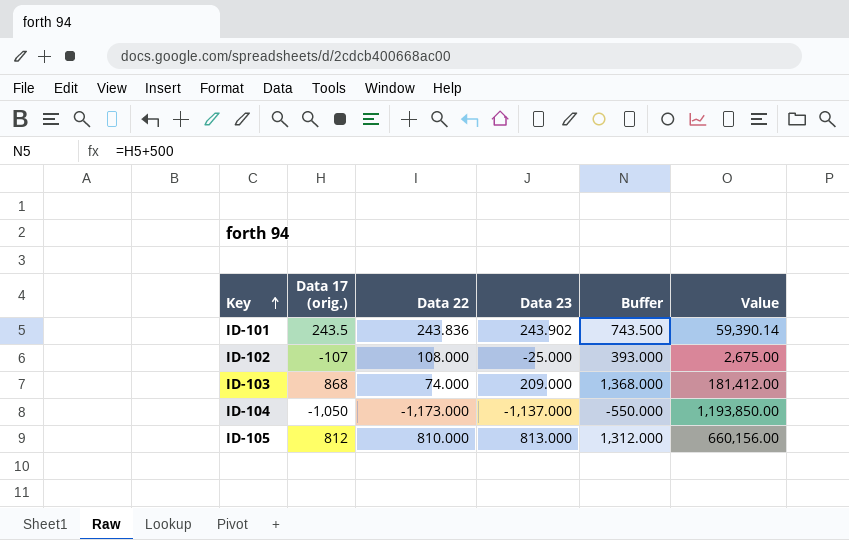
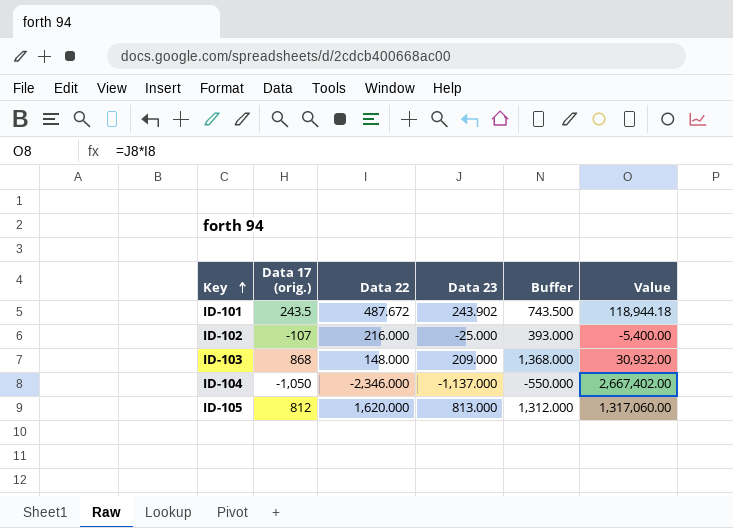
column Value | formula: [Data 17 (orig.)] * [Data 23] -> [Data 22] * [Data 23]
ID-101 | Data 22: 243.836 -> 487.672
ID-102 | Data 22: 108.000 -> 216.000
ID-103 | Data 22: 74.000 -> 148.000
ID-104 | Data 22: -1,173.000 -> -2,346.000
ID-105 | Data 22: 810.000 -> 1,620.000

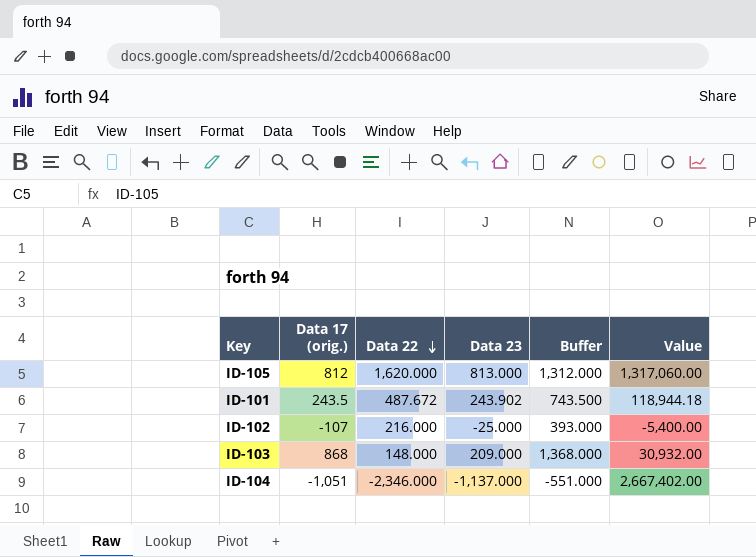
row order: Key ascending -> Data 22 descending
ID-104 | Data 17 (orig.): -1,050 -> -1,051
ID-104 | Buffer: -550.000 -> -551.000

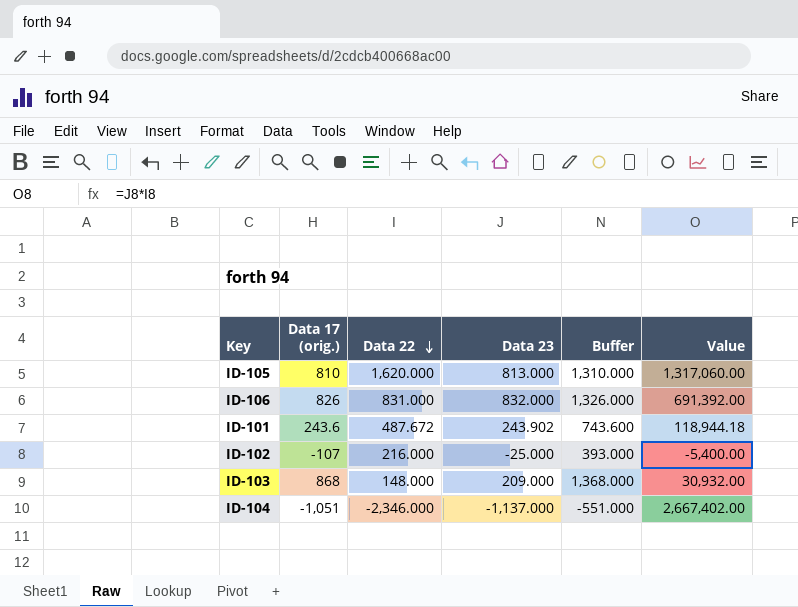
ID-105 | Data 17 (orig.): 812 -> 810
ID-105 | Buffer: 1,312.000 -> 1,310.000
row ID-106: none -> 826 | 831.000 | 832.000 | 1,326.000 | 691,392.00
ID-101 | Data 17 (orig.): 243.5 -> 243.6
ID-101 | Buffer: 743.500 -> 743.600

